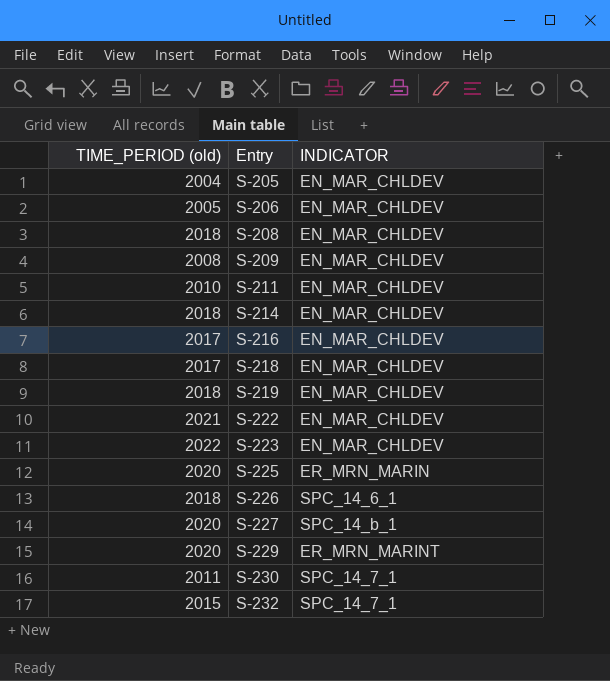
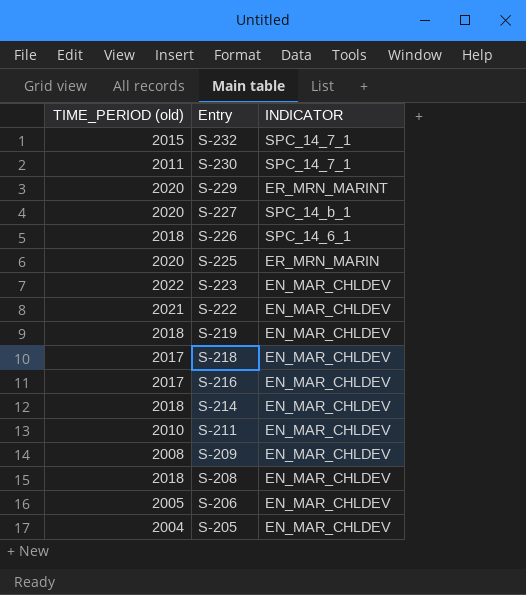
row order: Entry ascending -> Entry descending

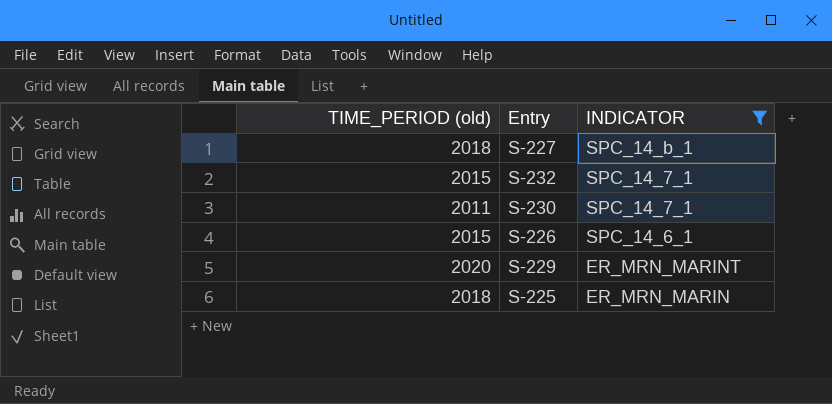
filter: none -> INDICATOR != EN_MAR_CHLDEV
row order: Entry descending -> INDICATOR descending
S-227 | TIME_PERIOD (old): 2020 -> 2018
S-226 | TIME_PERIOD (old): 2018 -> 2015
S-225 | TIME_PERIOD (old): 2020 -> 2018

